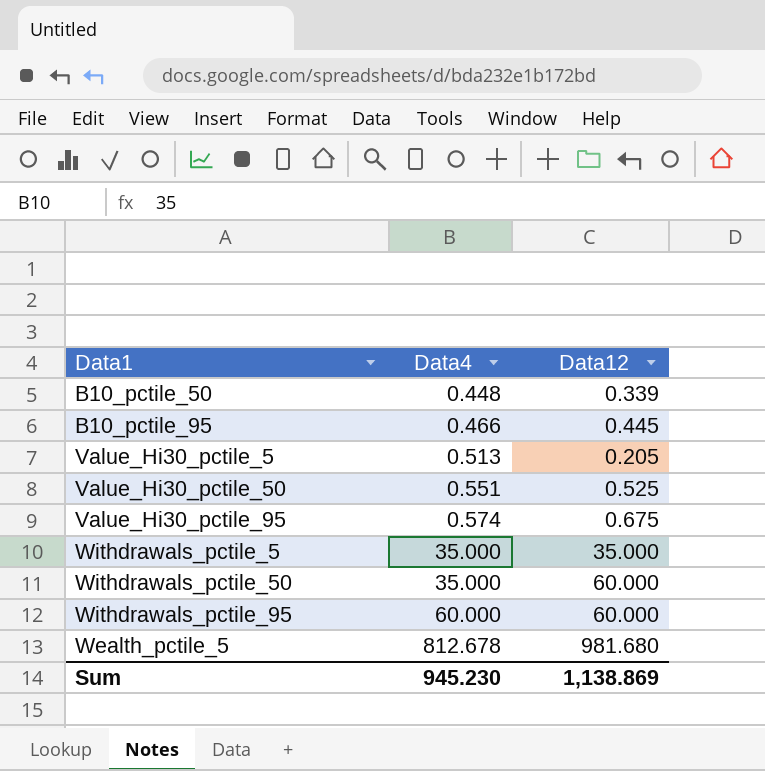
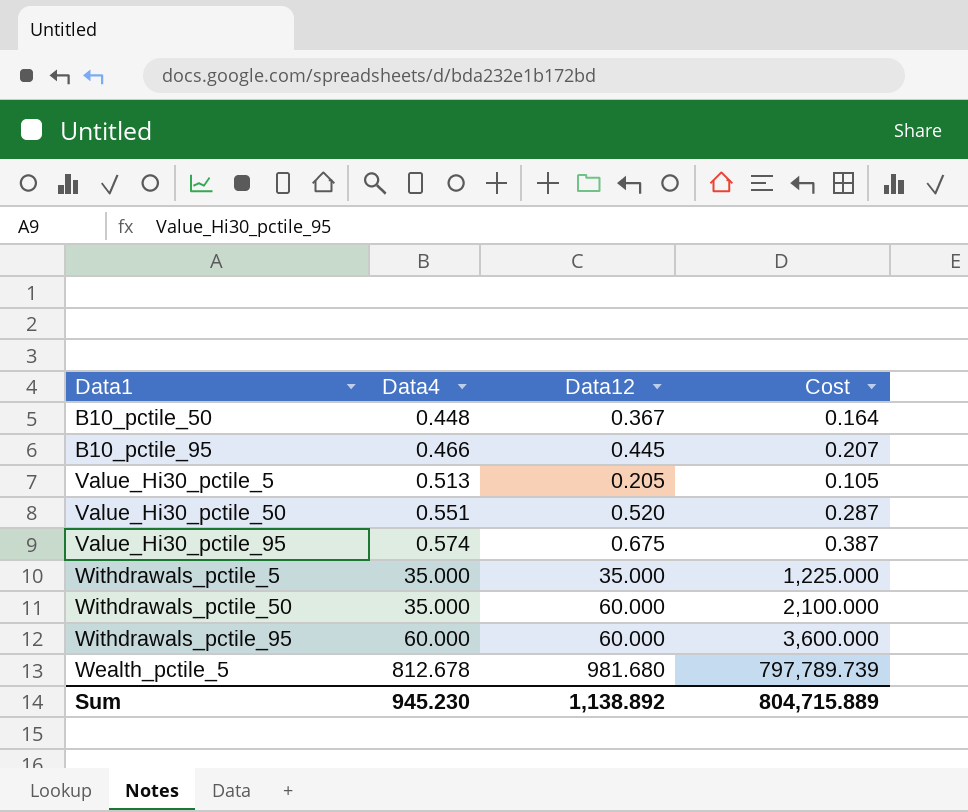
column Cost | formula: none -> [Data4] * [Data12]
B10_pctile_50 | Data12: 0.339 -> 0.367
Value_Hi30_pctile_50 | Data12: 0.525 -> 0.520
Sum | Data12: 1,138.869 -> 1,138.892

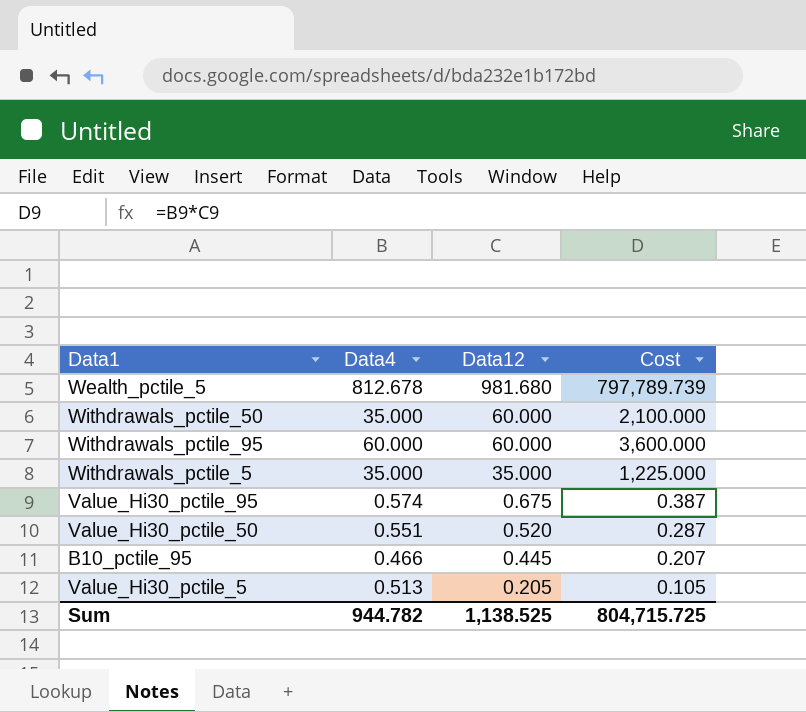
row order: Data4 ascending -> Data12 descending
row B10_pctile_50: 0.448 | 0.367 | 0.164 -> none
Sum | Data4: 945.230 -> 944.782
Sum | Data12: 1,138.892 -> 1,138.525
Sum | Cost: 804,715.889 -> 804,715.725

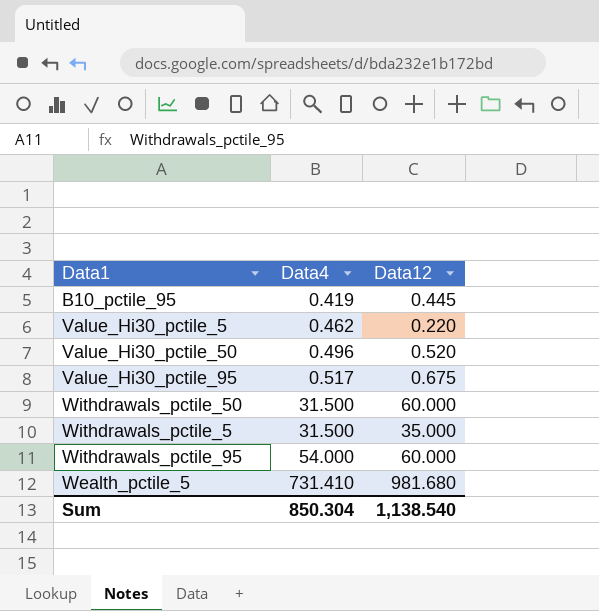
row order: Data12 descending -> Data4 ascending
column Cost | formula: [Data4] * [Data12] -> none
B10_pctile_95 | Data4: 0.466 -> 0.419
Value_Hi30_pctile_5 | Data4: 0.513 -> 0.462
Value_Hi30_pctile_5 | Data12: 0.205 -> 0.220
Value_Hi30_pctile_50 | Data4: 0.551 -> 0.496
Value_Hi30_pctile_95 | Data4: 0.574 -> 0.517
Withdrawals_pctile_50 | Data4: 35.000 -> 31.500
Withdrawals_pctile_5 | Data4: 35.000 -> 31.500
Withdrawals_pctile_95 | Data4: 60.000 -> 54.000
Wealth_pctile_5 | Data4: 812.678 -> 731.410
Sum | Data4: 944.782 -> 850.304
Sum | Data12: 1,138.525 -> 1,138.540

